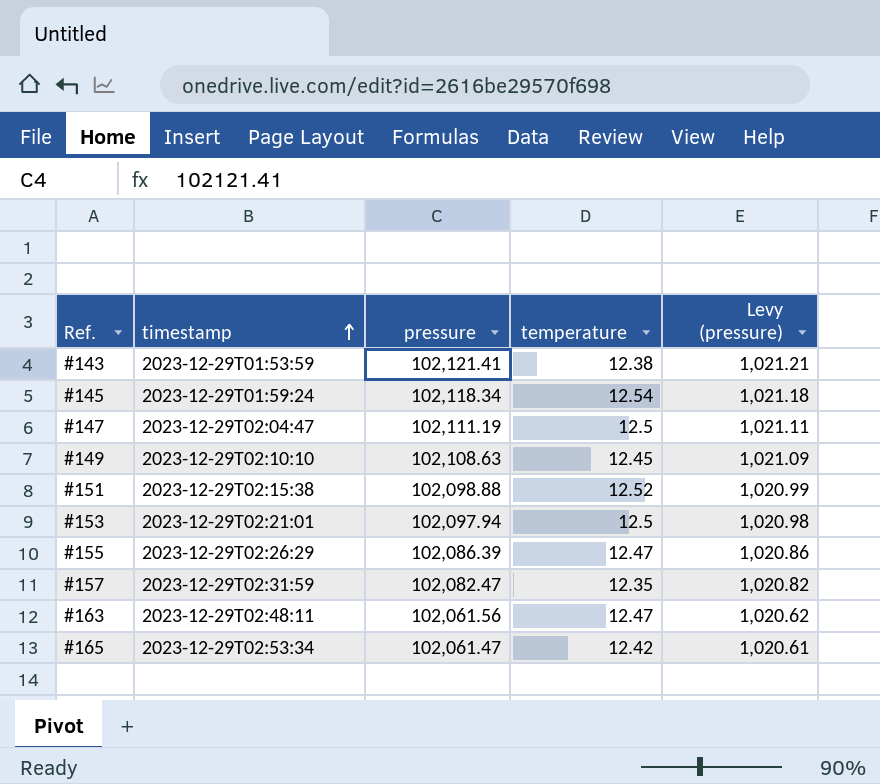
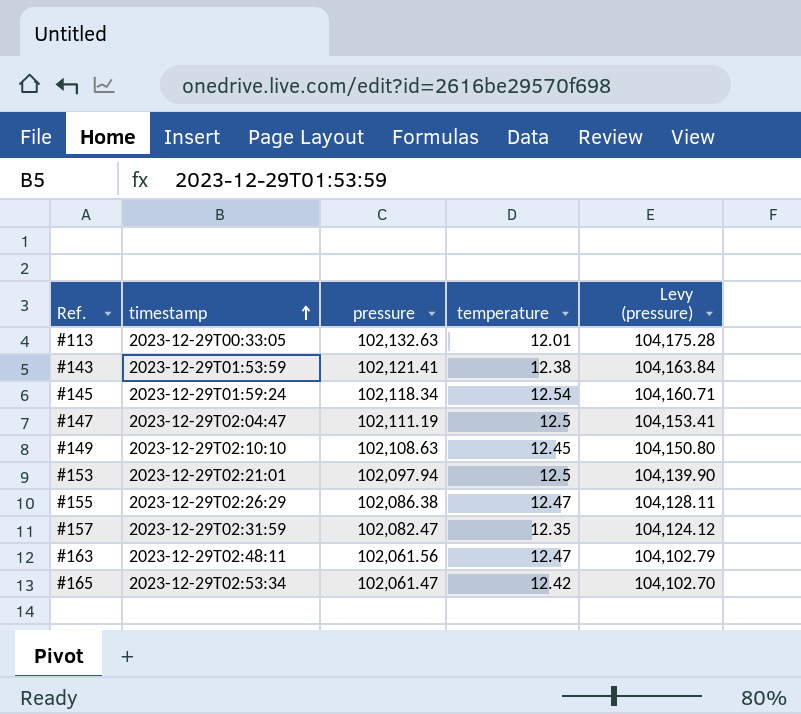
column Levy (pressure) | formula: [pressure] * 0.01 -> [pressure] * 1.02
row #151: 2023-12-29T02:15:38 | 102,098.88 | 12.52 | 1,020.99 -> none
row #113: none -> 2023-12-29T00:33:05 | 102,132.63 | 12.01 | 104,175.28
#155 | pressure: 102,086.39 -> 102,086.38

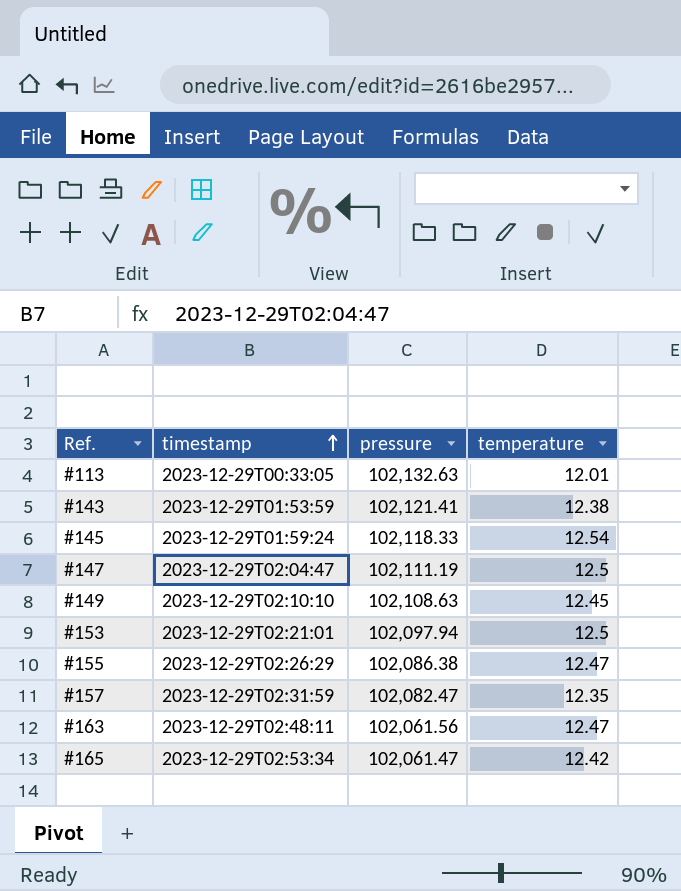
column Levy (pressure) | formula: [pressure] * 1.02 -> none
#145 | pressure: 102,118.34 -> 102,118.33

